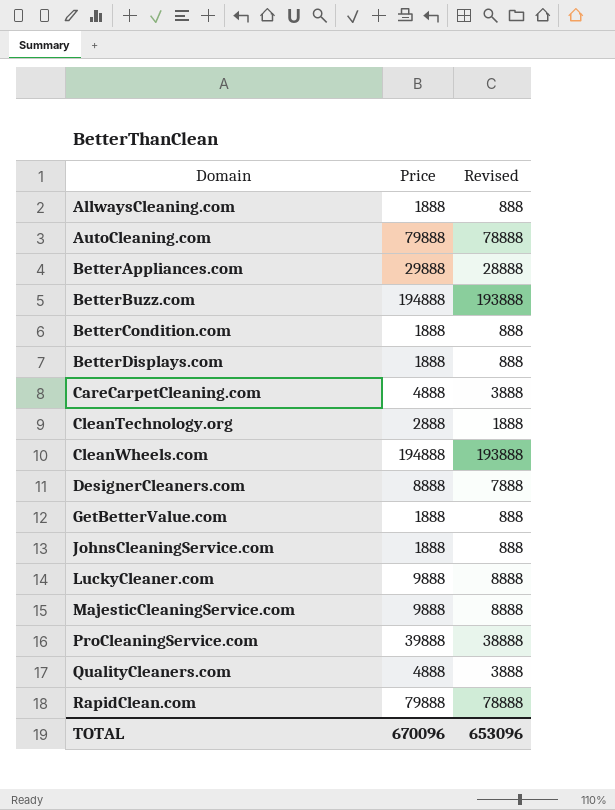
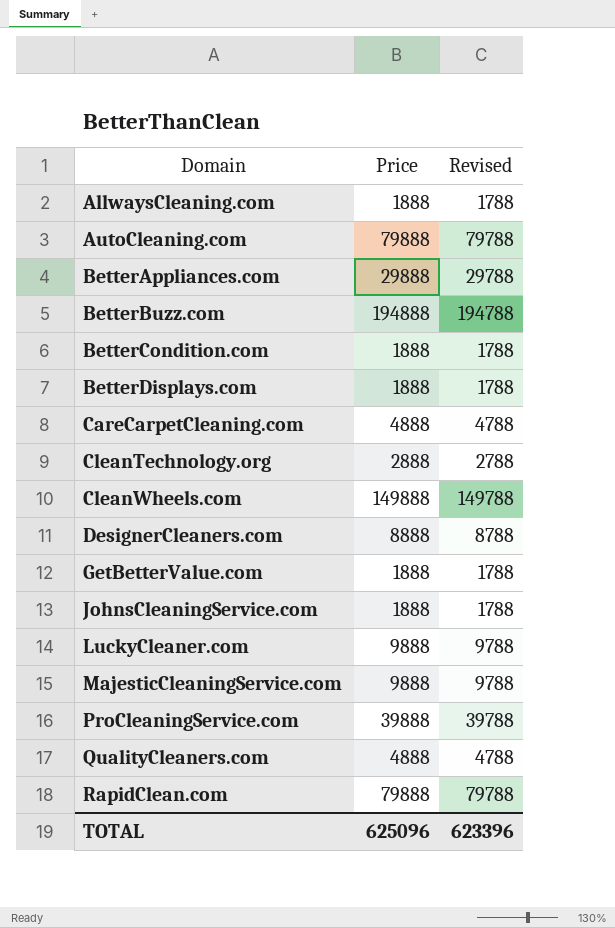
column Revised | formula: [Price] - 1000 -> [Price] - 100
CleanWheels.com | Price: 194888 -> 149888
TOTAL | Price: 670096 -> 625096
TOTAL | Revised: 653096 -> 623396

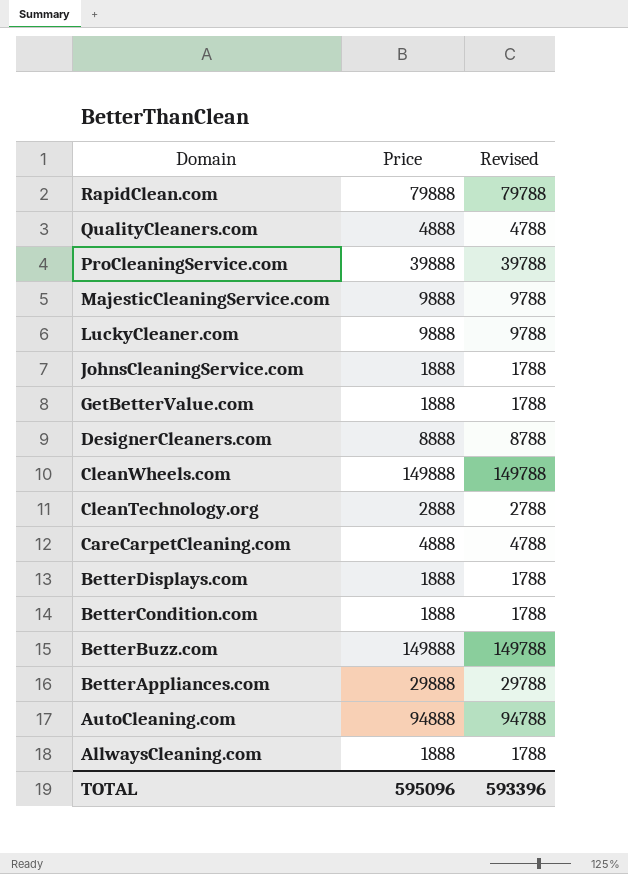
row order: Domain ascending -> Domain descending
BetterBuzz.com | Price: 194888 -> 149888
BetterBuzz.com | Revised: 194788 -> 149788
AutoCleaning.com | Price: 79888 -> 94888
AutoCleaning.com | Revised: 79788 -> 94788
TOTAL | Price: 625096 -> 595096
TOTAL | Revised: 623396 -> 593396

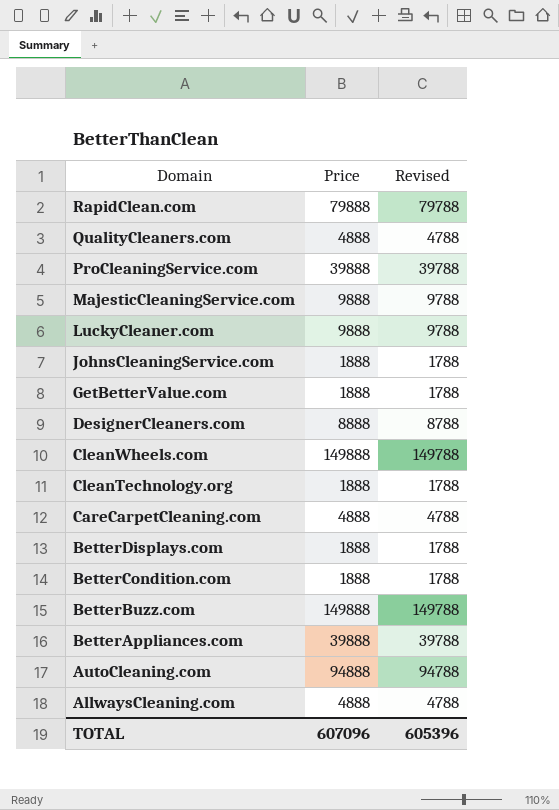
CleanTechnology.org | Price: 2888 -> 1888
CleanTechnology.org | Revised: 2788 -> 1788
BetterAppliances.com | Price: 29888 -> 39888
BetterAppliances.com | Revised: 29788 -> 39788
AllwaysCleaning.com | Price: 1888 -> 4888
AllwaysCleaning.com | Revised: 1788 -> 4788
TOTAL | Price: 595096 -> 607096
TOTAL | Revised: 593396 -> 605396

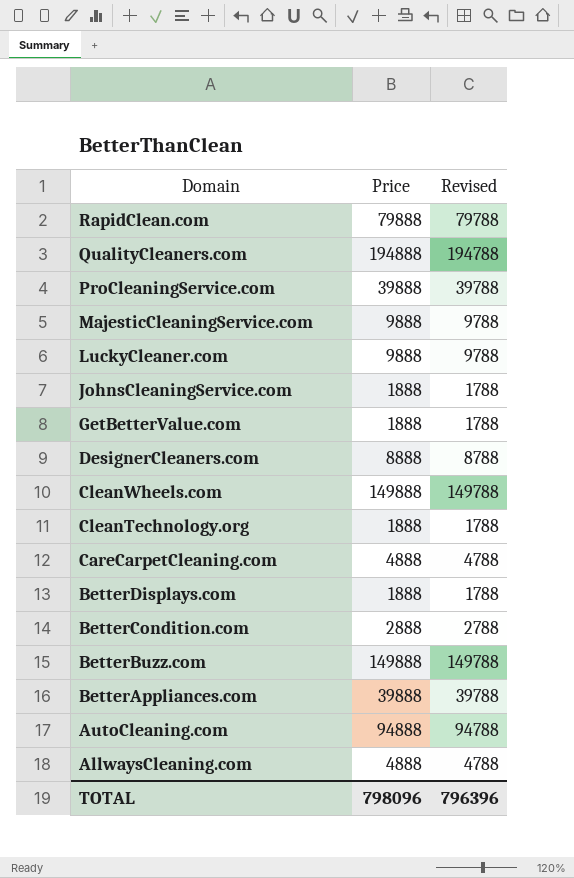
QualityCleaners.com | Price: 4888 -> 194888
QualityCleaners.com | Revised: 4788 -> 194788
BetterCondition.com | Price: 1888 -> 2888
BetterCondition.com | Revised: 1788 -> 2788
TOTAL | Price: 607096 -> 798096
TOTAL | Revised: 605396 -> 796396

